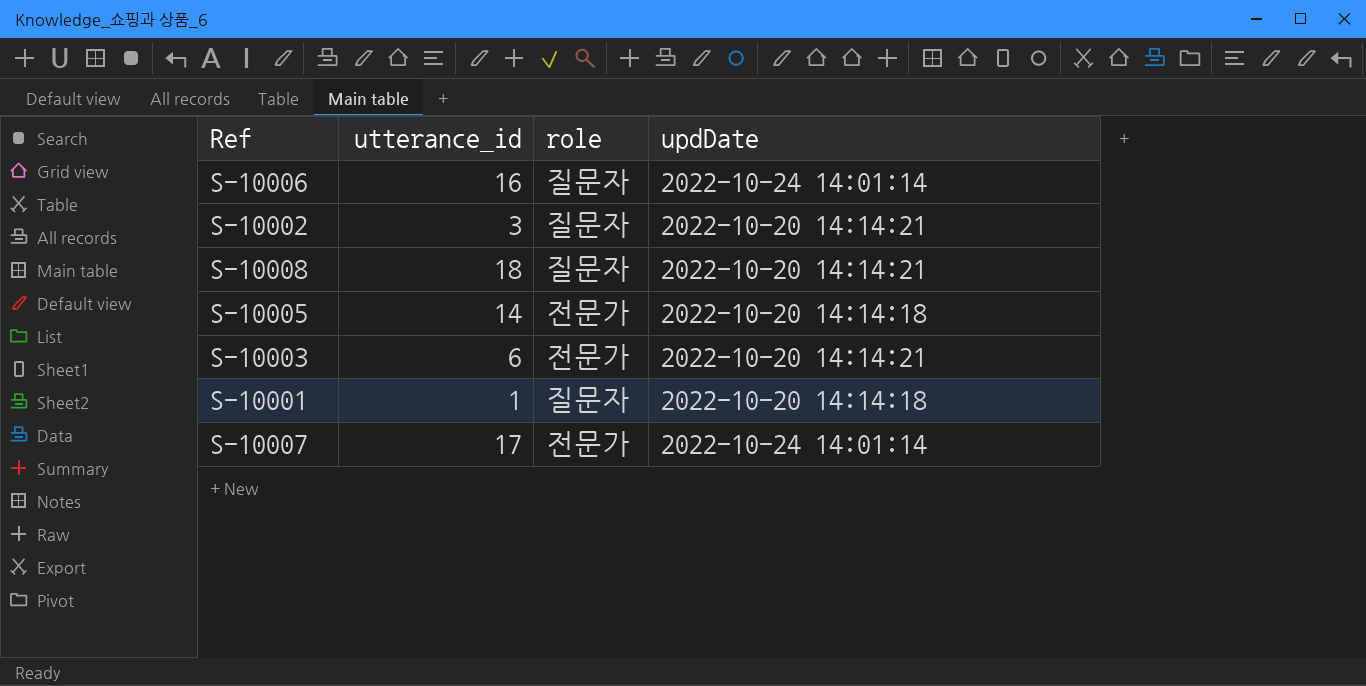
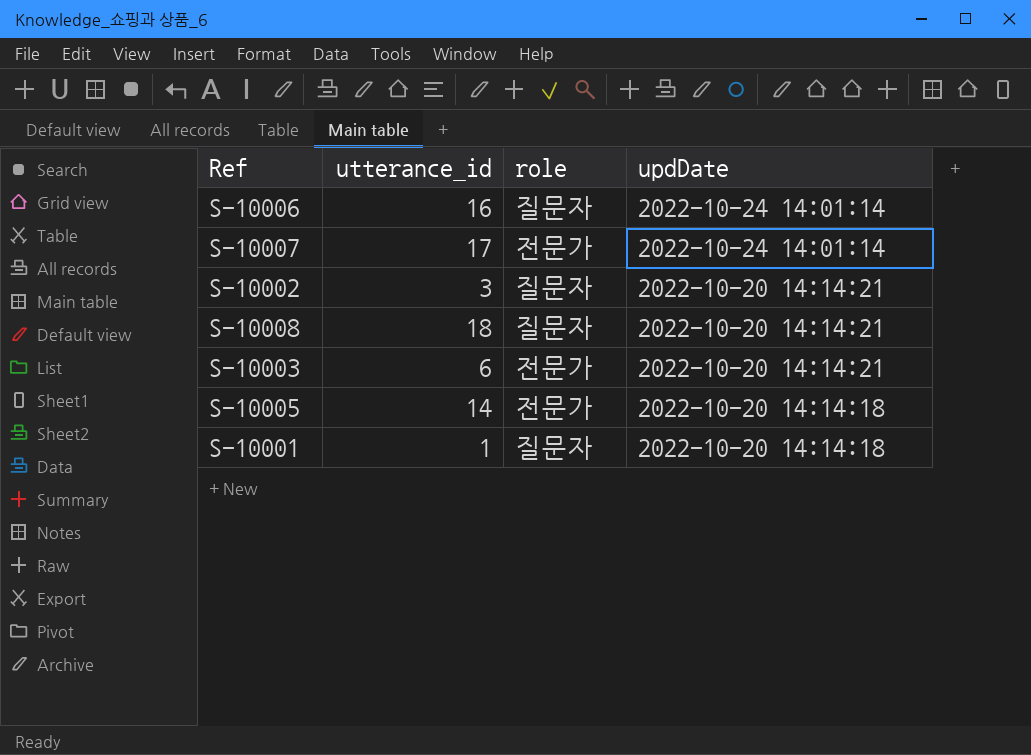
row order: none -> updDate descending

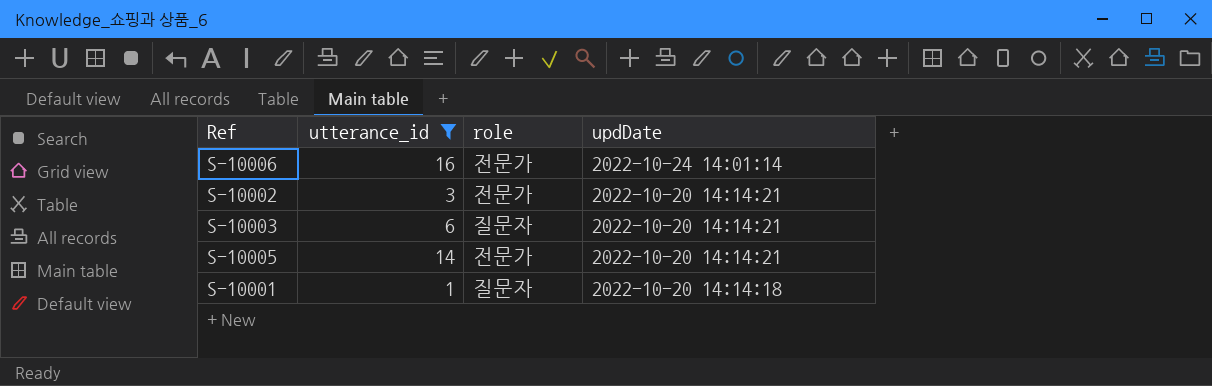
filter: none -> utterance_id <= 16
S-10006 | role: 질문자 -> 전문가
S-10002 | role: 질문자 -> 전문가
S-10003 | role: 전문가 -> 질문자
S-10005 | updDate: 2022-10-20 14:14:18 -> 2022-10-20 14:14:21

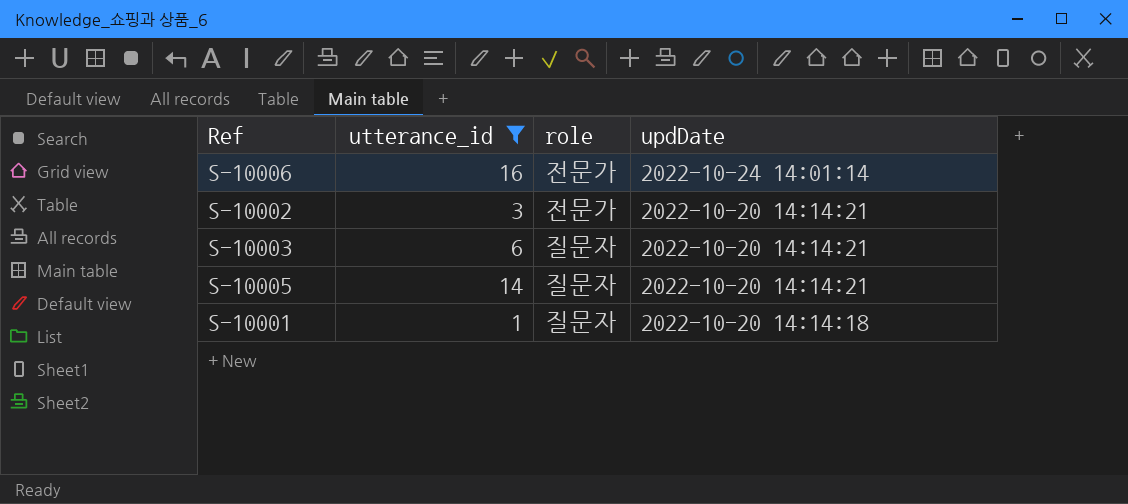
S-10005 | role: 전문가 -> 질문자

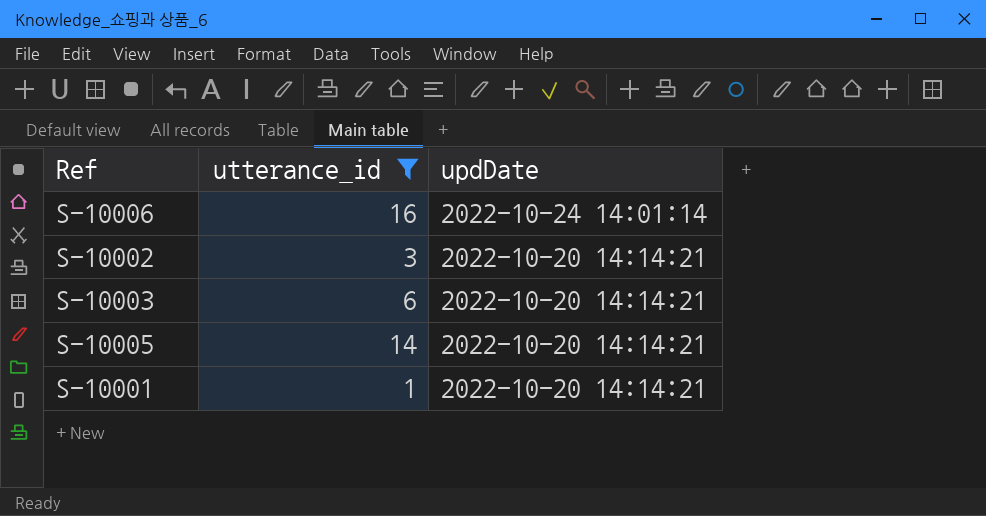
column role | position: 3 -> none
S-10001 | updDate: 2022-10-20 14:14:18 -> 2022-10-20 14:14:21

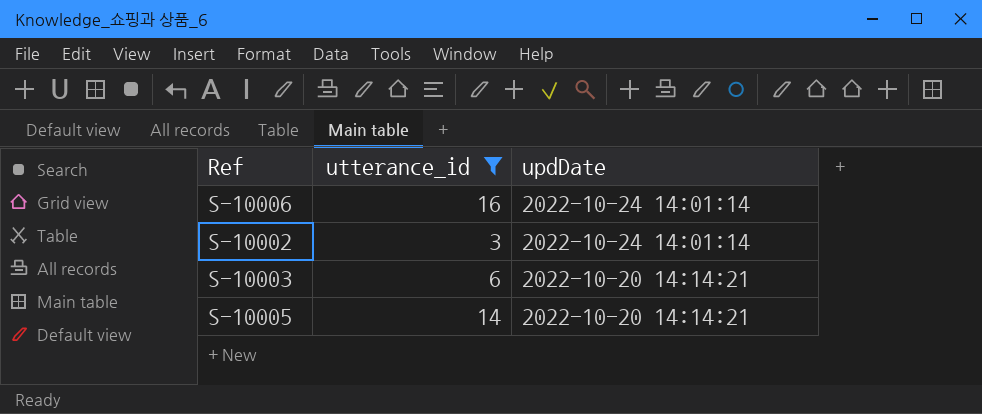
row S-10001: 1 | 2022-10-20 14:14:21 -> none
S-10002 | updDate: 2022-10-20 14:14:21 -> 2022-10-24 14:01:14

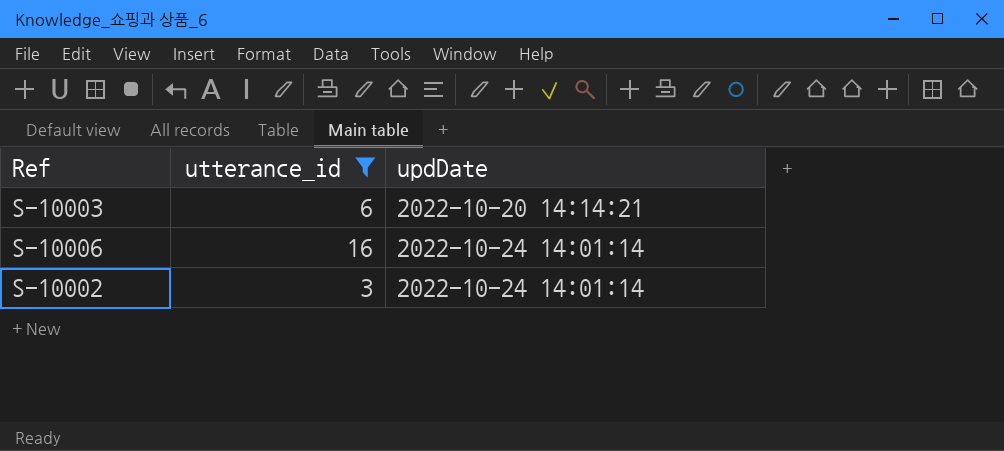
row order: updDate descending -> updDate ascending
row S-10005: 14 | 2022-10-20 14:14:21 -> none

